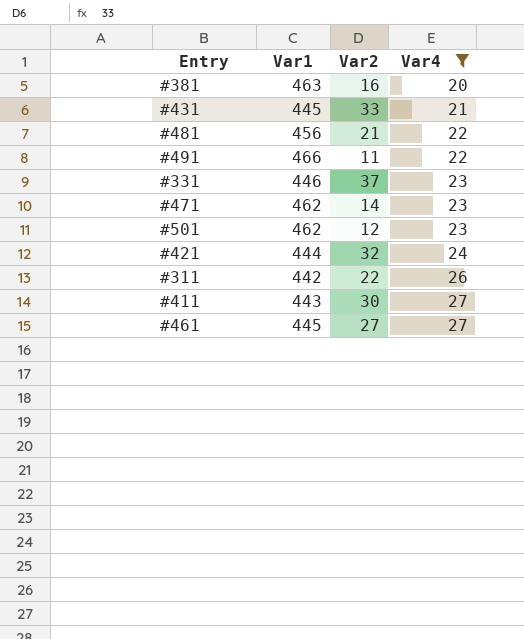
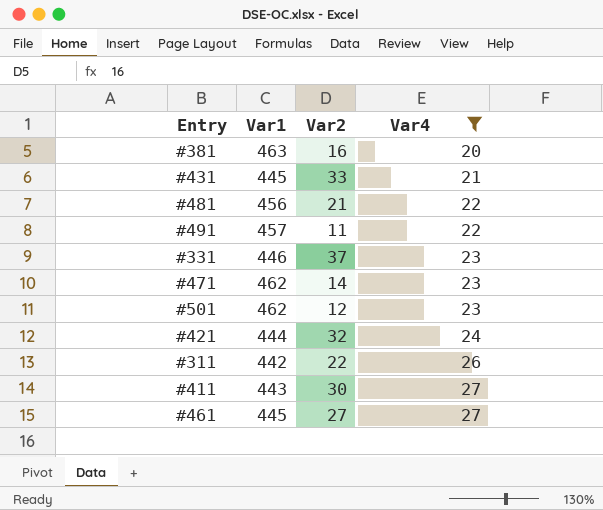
#491 | Var1: 466 -> 457

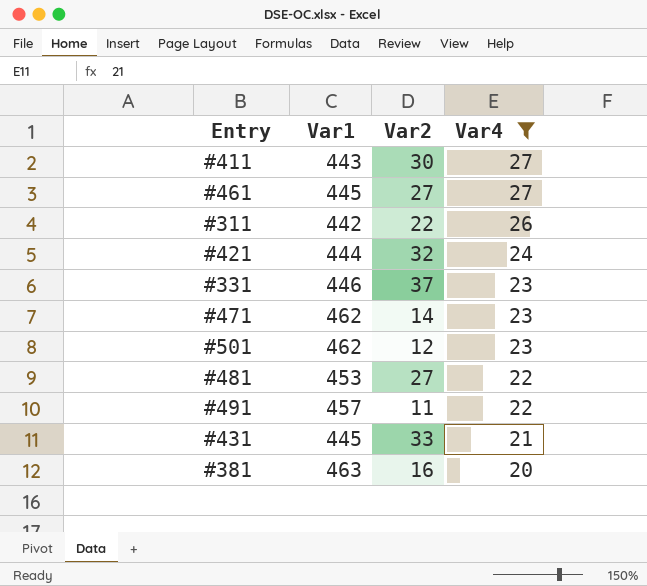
row order: Var4 ascending -> Var4 descending
#481 | Var1: 456 -> 453
#481 | Var2: 21 -> 27

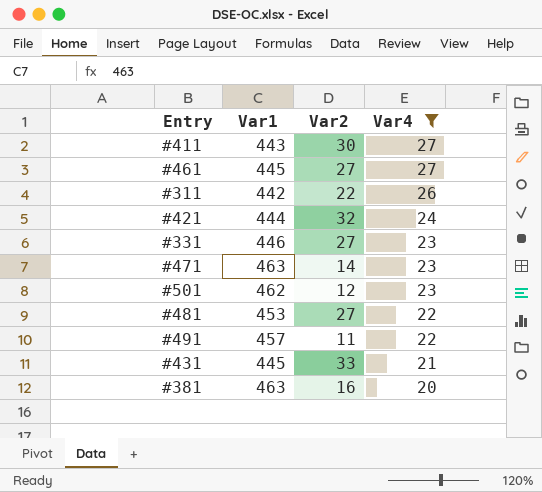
#331 | Var2: 37 -> 27
#471 | Var1: 462 -> 463

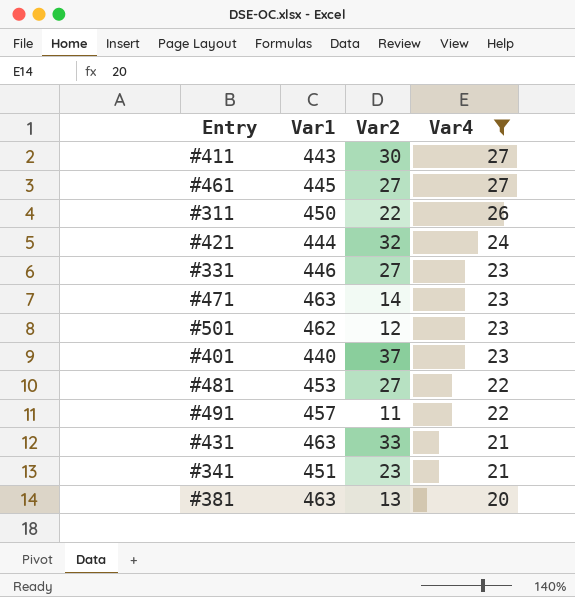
#311 | Var1: 442 -> 450
row #401: none -> 440 | 37 | 23
#431 | Var1: 445 -> 463
row #341: none -> 451 | 23 | 21
#381 | Var2: 16 -> 13

